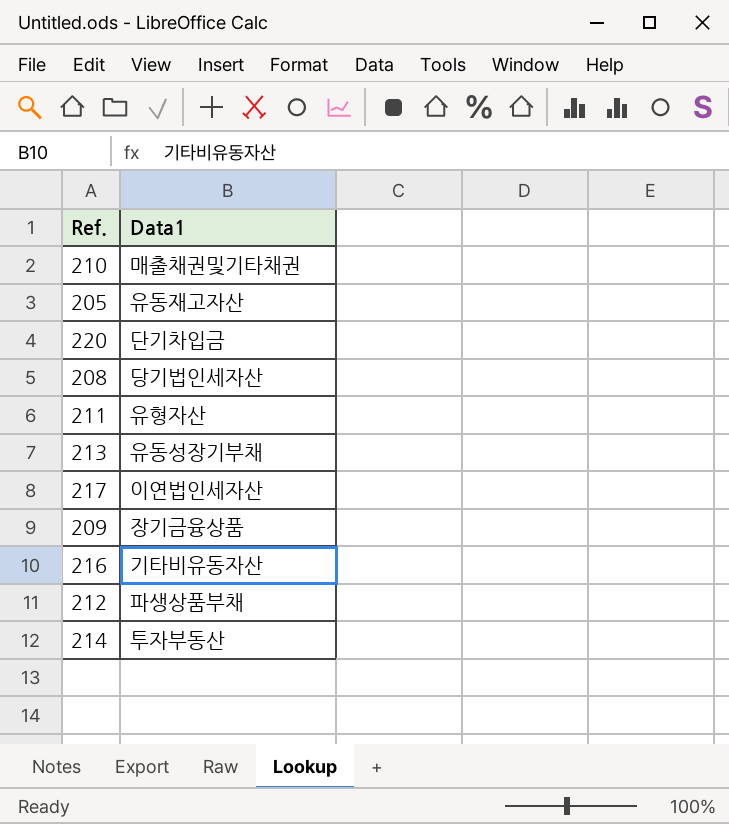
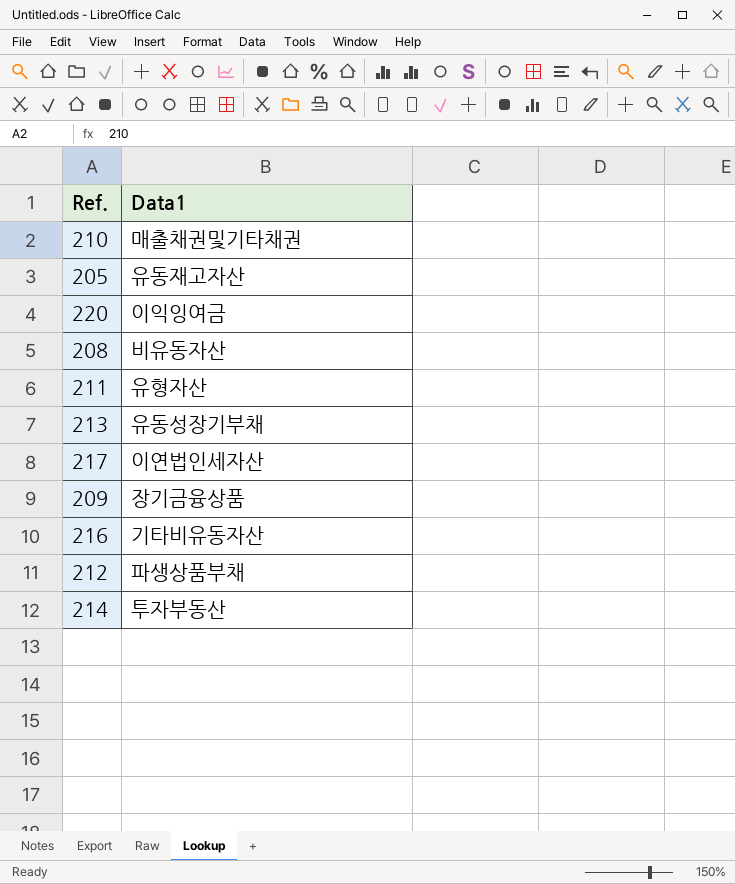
220 | Data1: 단기차입금 -> 이익잉여금
208 | Data1: 당기법인세자산 -> 비유동자산

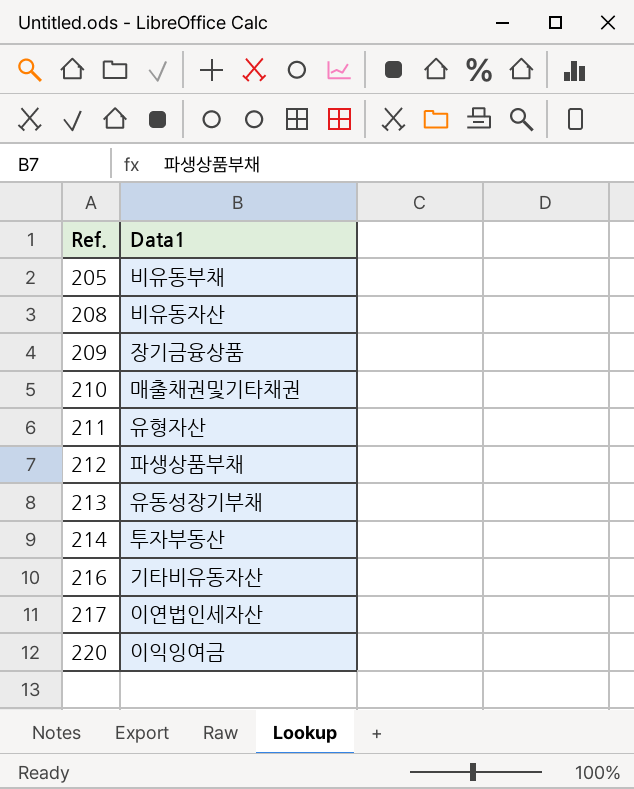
row order: none -> Ref. ascending
205 | Data1: 유동재고자산 -> 비유동부채

